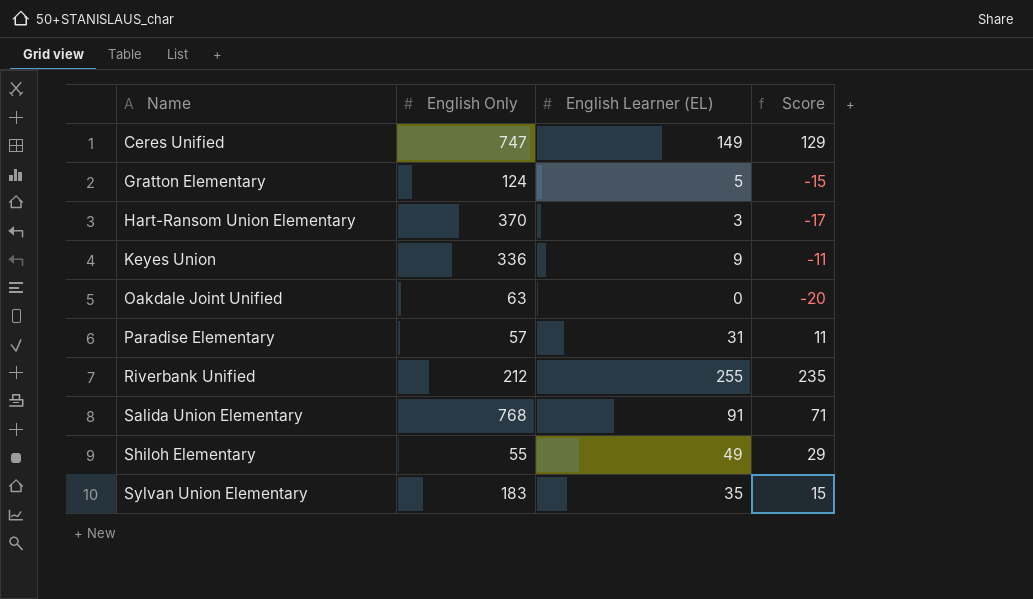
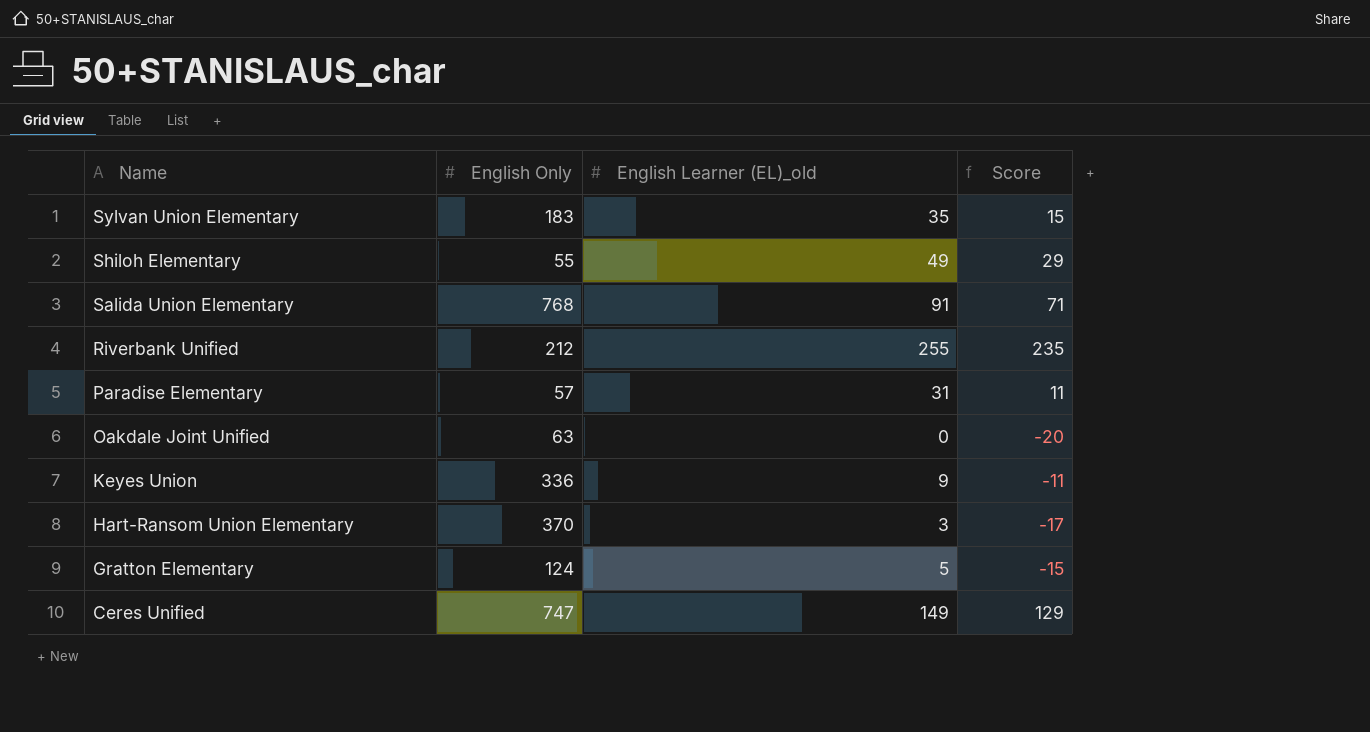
row order: Name ascending -> Name descending
column name: English Learner (EL) -> English Learner (EL)_old

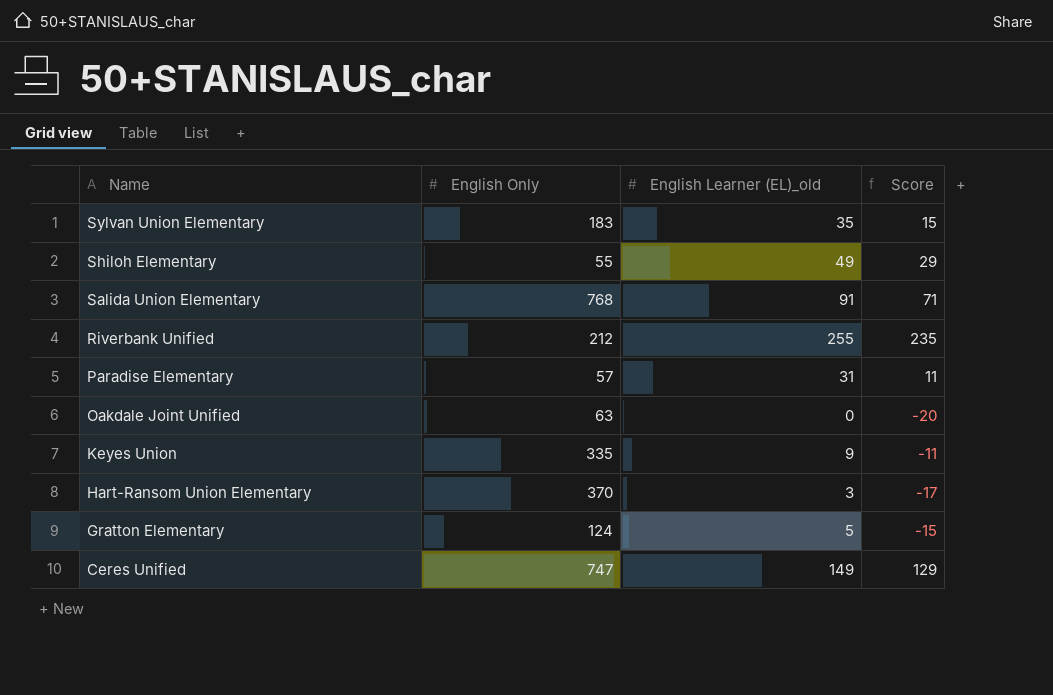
Keyes Union | English Only: 336 -> 335

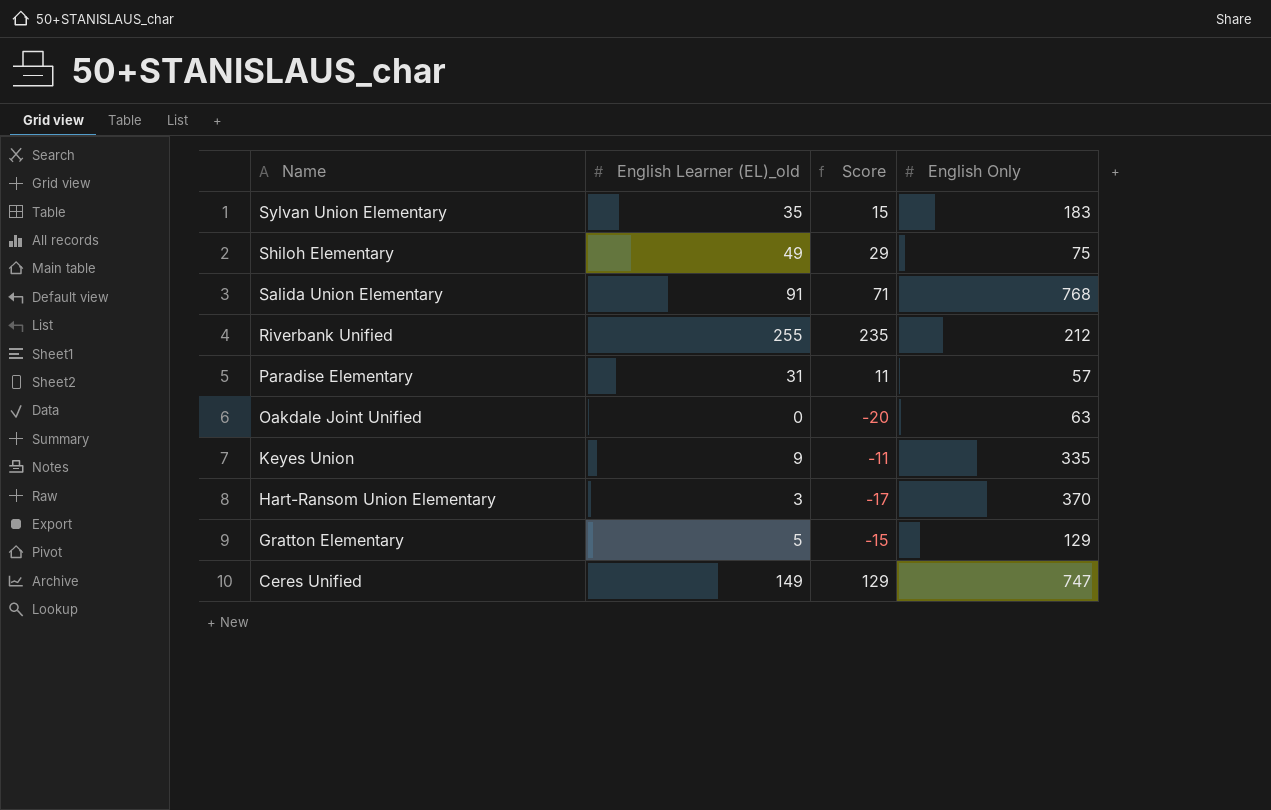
column English Only | position: 2 -> 4
Shiloh Elementary | English Only: 55 -> 75
Gratton Elementary | English Only: 124 -> 129

